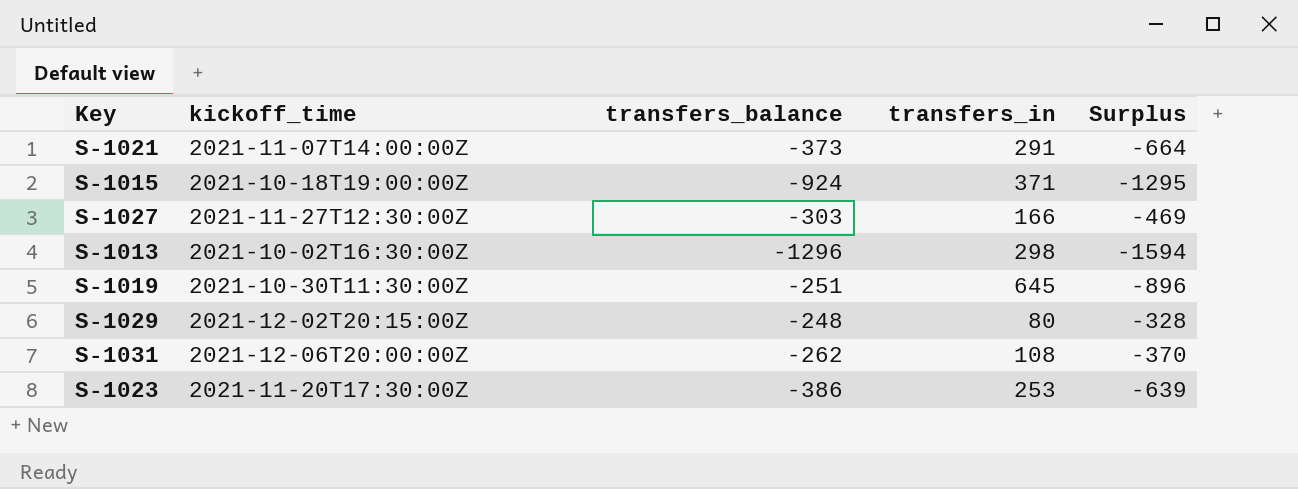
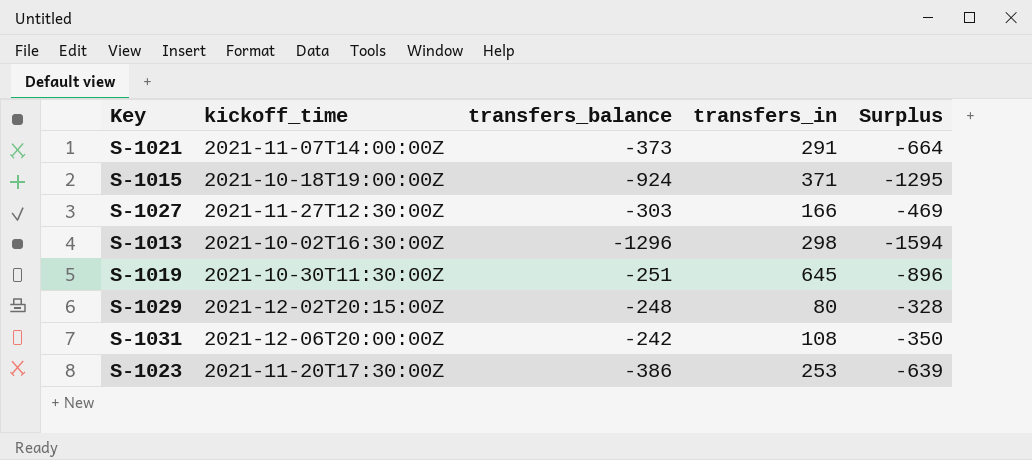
S-1031 | transfers_balance: -262 -> -242
S-1031 | Surplus: -370 -> -350

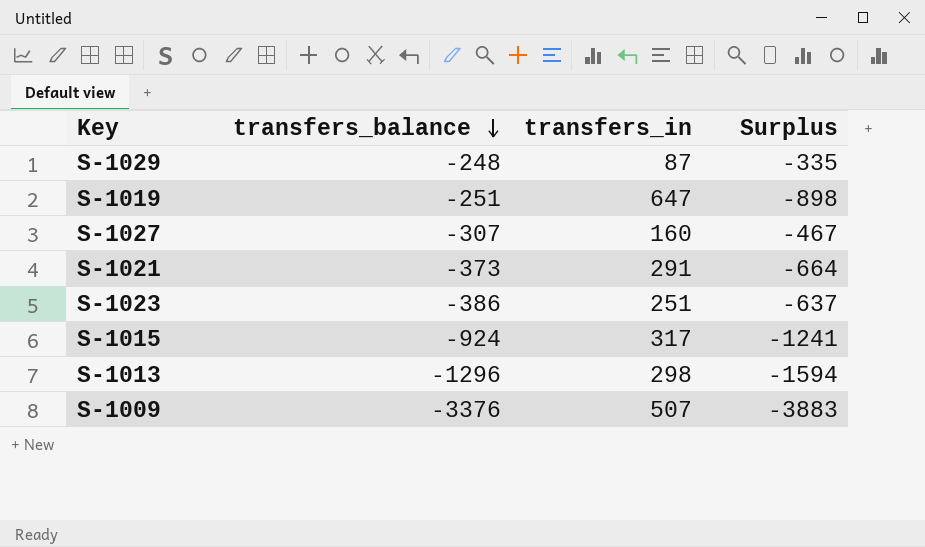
row order: none -> transfers_balance descending
column kickoff_time | position: 2 -> none
row S-1031: 2021-12-06T20:00:00Z | -242 | 108 | -350 -> none
S-1029 | transfers_in: 80 -> 87
S-1029 | Surplus: -328 -> -335
S-1019 | transfers_in: 645 -> 647
S-1019 | Surplus: -896 -> -898
S-1027 | transfers_balance: -303 -> -307
S-1027 | transfers_in: 166 -> 160
S-1027 | Surplus: -469 -> -467
S-1023 | transfers_in: 253 -> 251
S-1023 | Surplus: -639 -> -637
S-1015 | transfers_in: 371 -> 317
S-1015 | Surplus: -1295 -> -1241
row S-1009: none -> -3376 | 507 | -3883

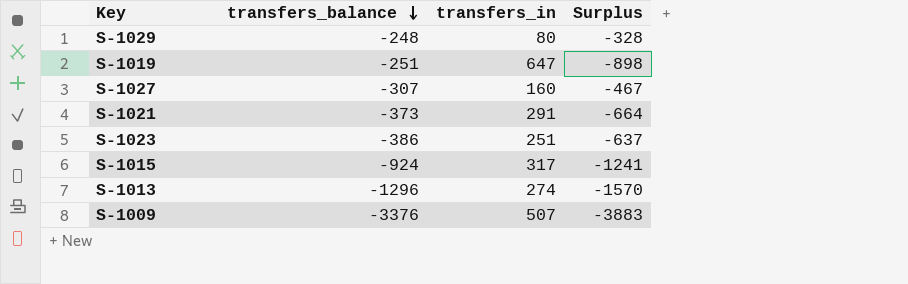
S-1029 | transfers_in: 87 -> 80
S-1029 | Surplus: -335 -> -328
S-1013 | transfers_in: 298 -> 274
S-1013 | Surplus: -1594 -> -1570

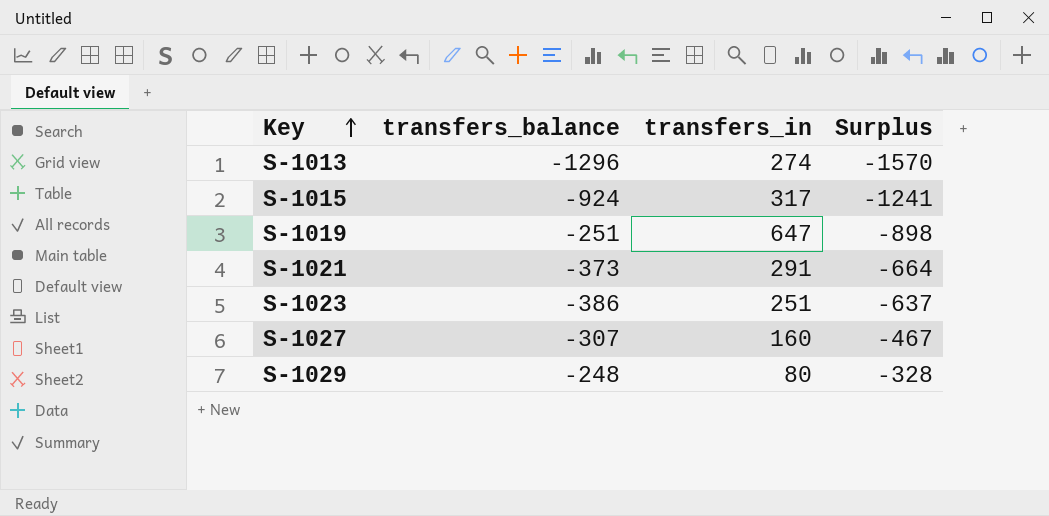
row order: transfers_balance descending -> Key ascending
row S-1009: -3376 | 507 | -3883 -> none

